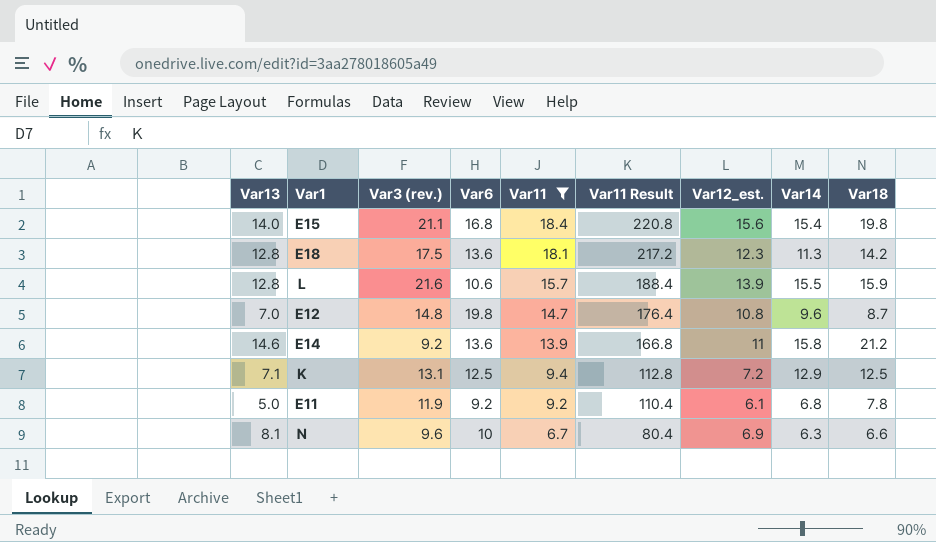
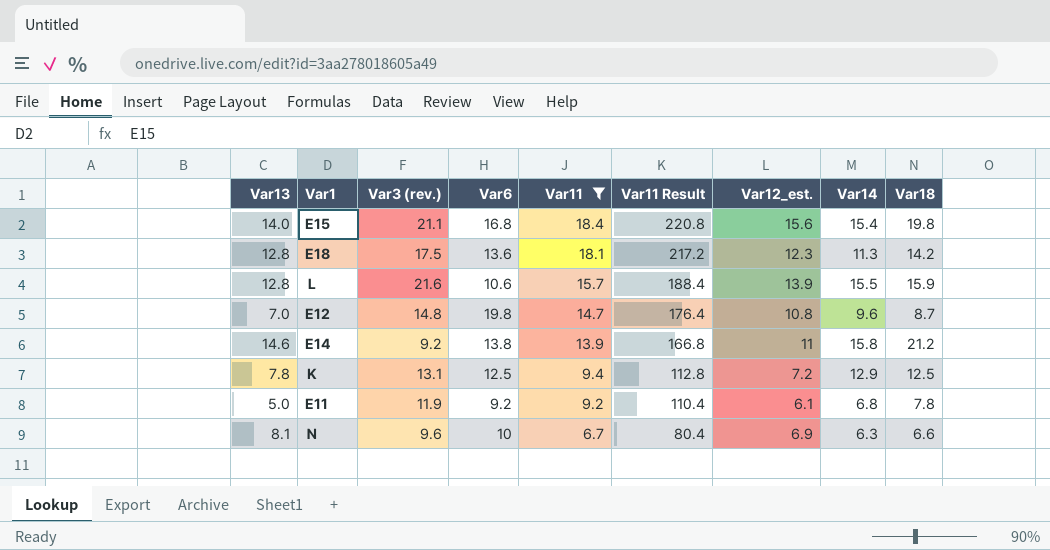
E14 | Var6: 13.6 -> 13.8
Ｋ | Var13: 7.1 -> 7.8

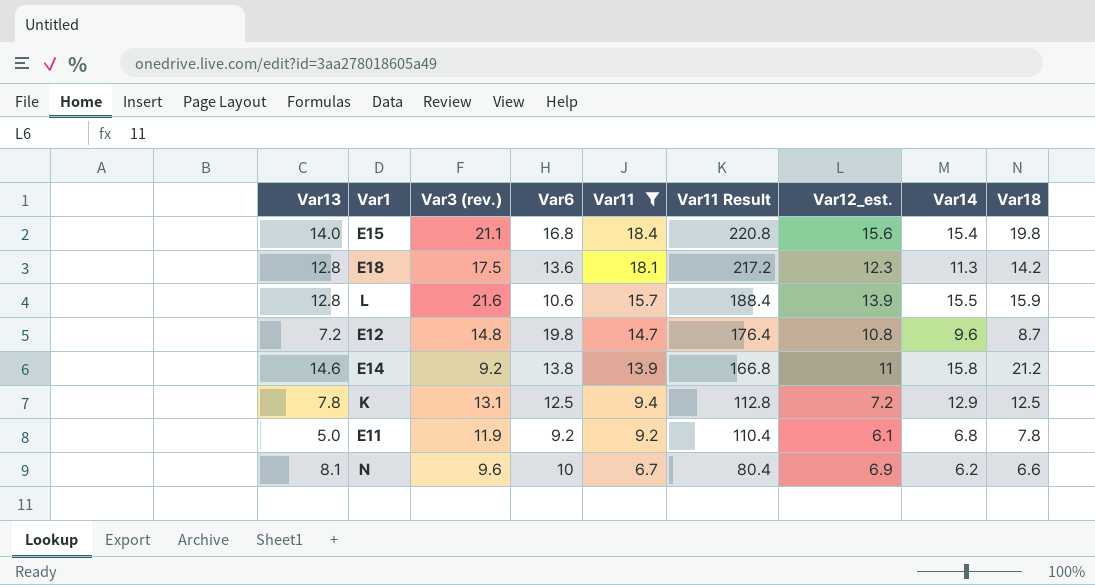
E12 | Var13: 7.0 -> 7.2
Ｎ | Var14: 6.3 -> 6.2

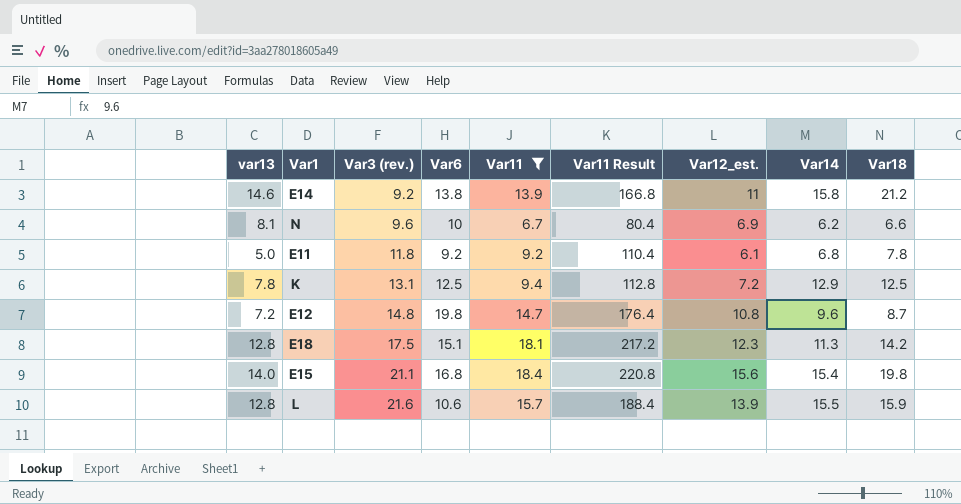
row order: Var11 descending -> Var3 (rev.) ascending
column name: Var13 -> var13
E11 | Var3 (rev.): 11.9 -> 11.8
E18 | Var6: 13.6 -> 15.1

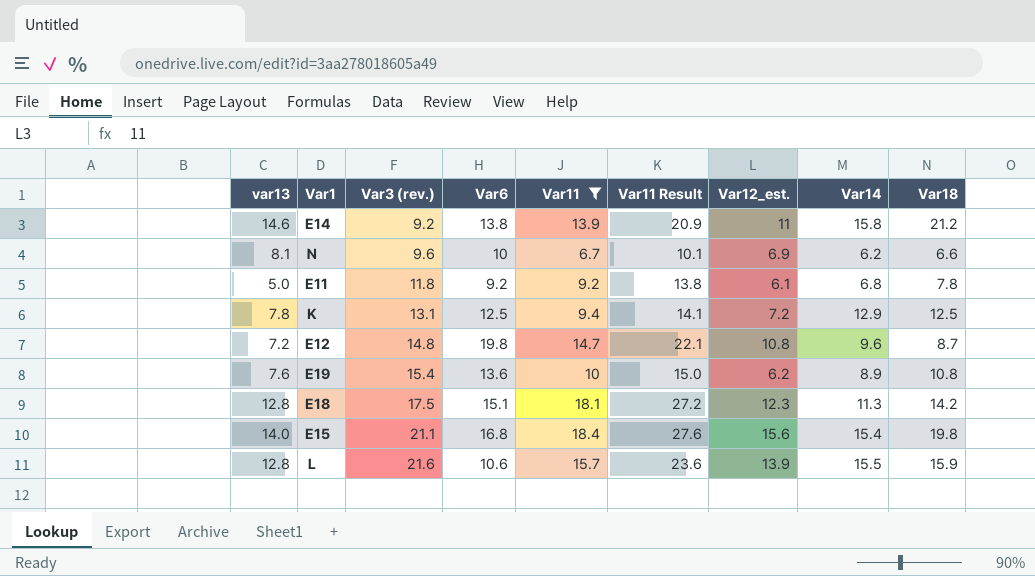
column Var11 Result | formula: [Var11] * 12 -> [Var11] * 1.5
row E19: none -> 7.6 | 15.4 | 13.6 | 10 | 15.0 | 6.2 | 8.9 | 10.8

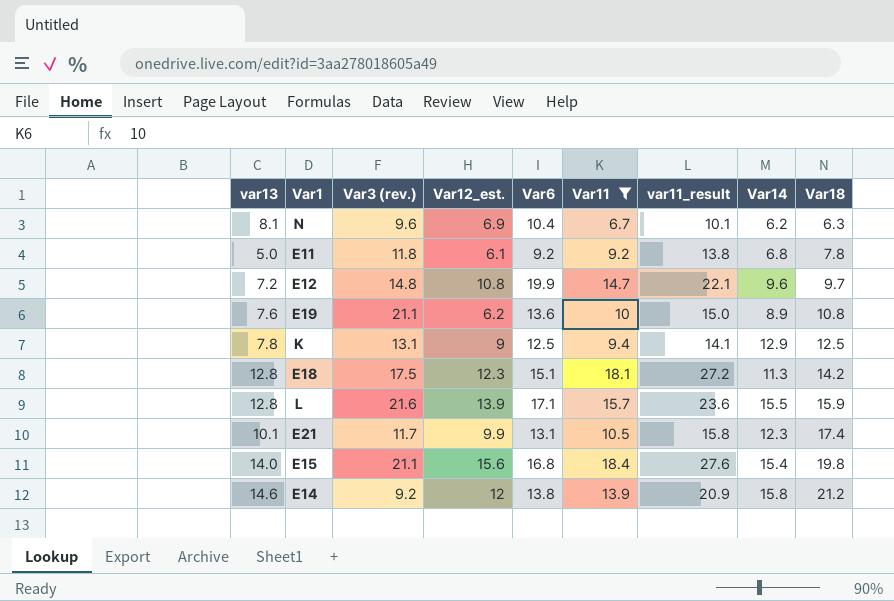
row order: Var3 (rev.) ascending -> Var18 ascending
column Var12_est. | position: 7 -> 4
column name: Var11 Result -> var11_result
Ｎ | Var6: 10 -> 10.4
Ｎ | Var18: 6.6 -> 6.3
E12 | Var6: 19.8 -> 19.9
E12 | Var18: 8.7 -> 9.7
E19 | Var3 (rev.): 15.4 -> 21.1
Ｋ | Var12_est.: 7.2 -> 9
Ｌ | Var6: 10.6 -> 17.1
row E21: none -> 10.1 | 11.7 | 9.9 | 13.1 | 10.5 | 15.8 | 12.3 | 17.4
E14 | Var12_est.: 11 -> 12

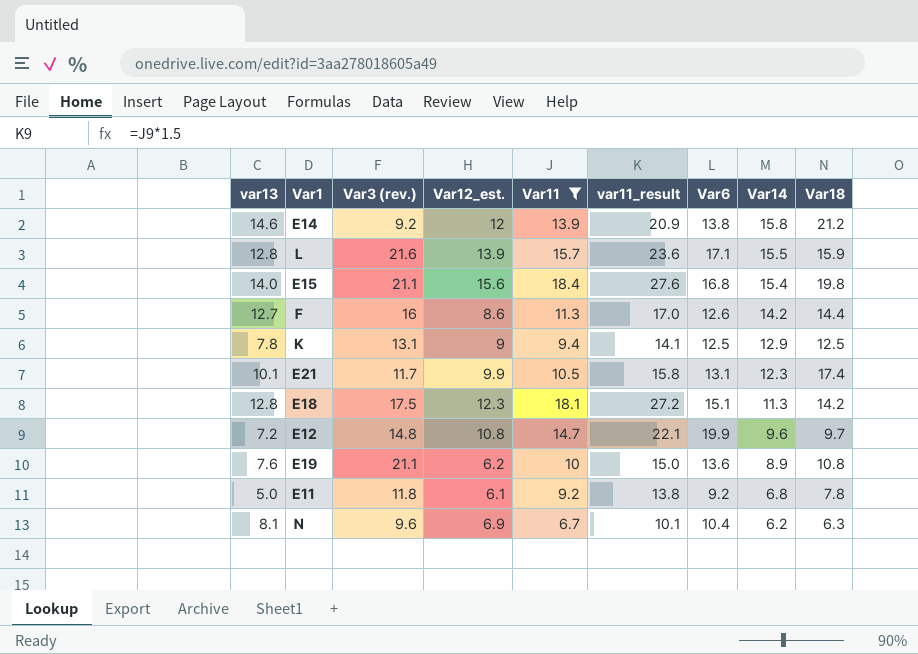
row order: Var18 ascending -> Var14 descending
column Var6 | position: 5 -> 7
row Ｆ: none -> 12.7 | 16 | 8.6 | 11.3 | 17.0 | 12.6 | 14.2 | 14.4

